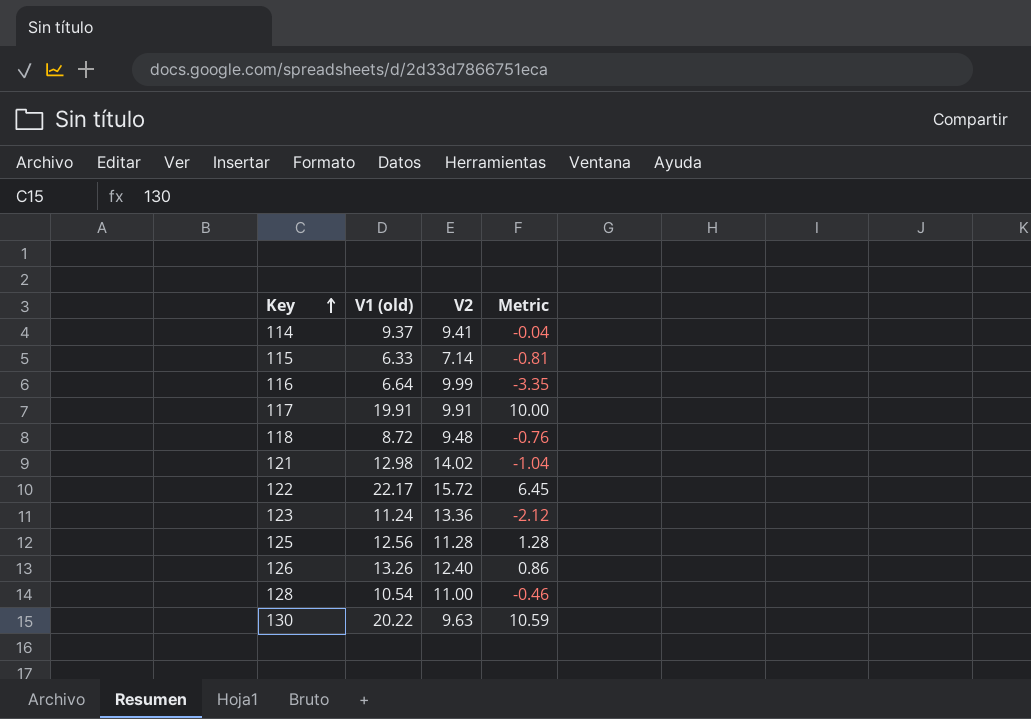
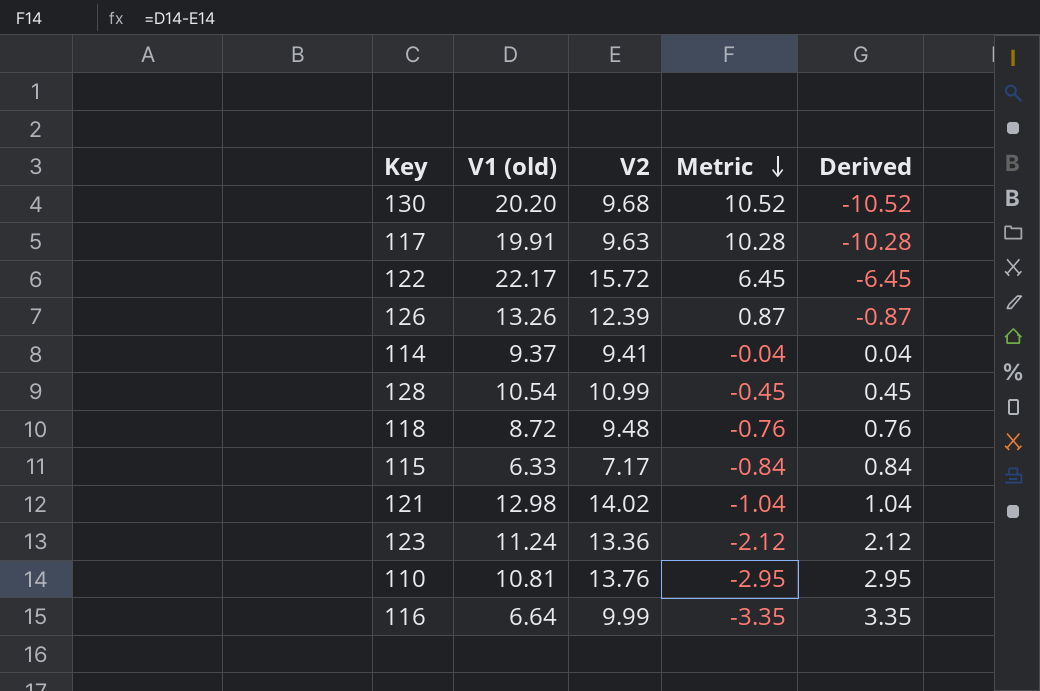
row order: Key ascending -> Metric descending
column Derived | formula: none -> [V2] - [V1 (old)]
row 125: 12.56 | 11.28 | 1.28 -> none
130 | V1 (old): 20.22 -> 20.20
130 | V2: 9.63 -> 9.68
130 | Metric: 10.59 -> 10.52
117 | V2: 9.91 -> 9.63
117 | Metric: 10.00 -> 10.28
126 | V2: 12.40 -> 12.39
126 | Metric: 0.86 -> 0.87
128 | V2: 11.00 -> 10.99
128 | Metric: -0.46 -> -0.45
115 | V2: 7.14 -> 7.17
115 | Metric: -0.81 -> -0.84
row 110: none -> 10.81 | 13.76 | -2.95 | 2.95

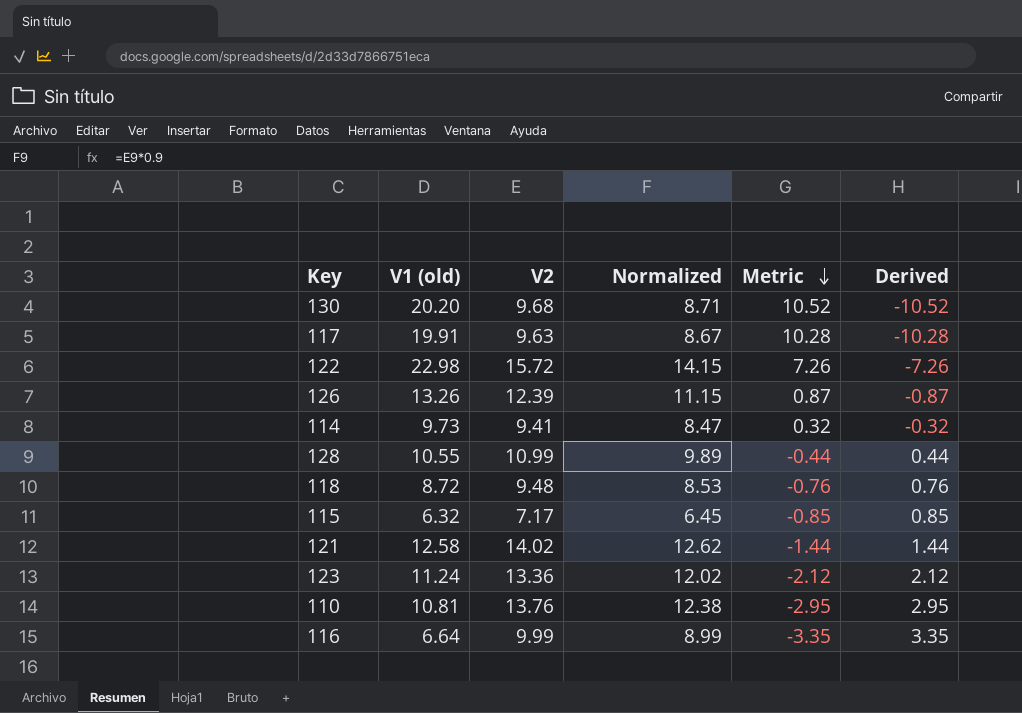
column Normalized | formula: none -> [V2] * 0.9
122 | V1 (old): 22.17 -> 22.98
122 | Metric: 6.45 -> 7.26
122 | Derived: -6.45 -> -7.26
114 | V1 (old): 9.37 -> 9.73
114 | Metric: -0.04 -> 0.32
114 | Derived: 0.04 -> -0.32
128 | V1 (old): 10.54 -> 10.55
128 | Metric: -0.45 -> -0.44
128 | Derived: 0.45 -> 0.44
115 | V1 (old): 6.33 -> 6.32
115 | Metric: -0.84 -> -0.85
115 | Derived: 0.84 -> 0.85
121 | V1 (old): 12.98 -> 12.58
121 | Metric: -1.04 -> -1.44
121 | Derived: 1.04 -> 1.44

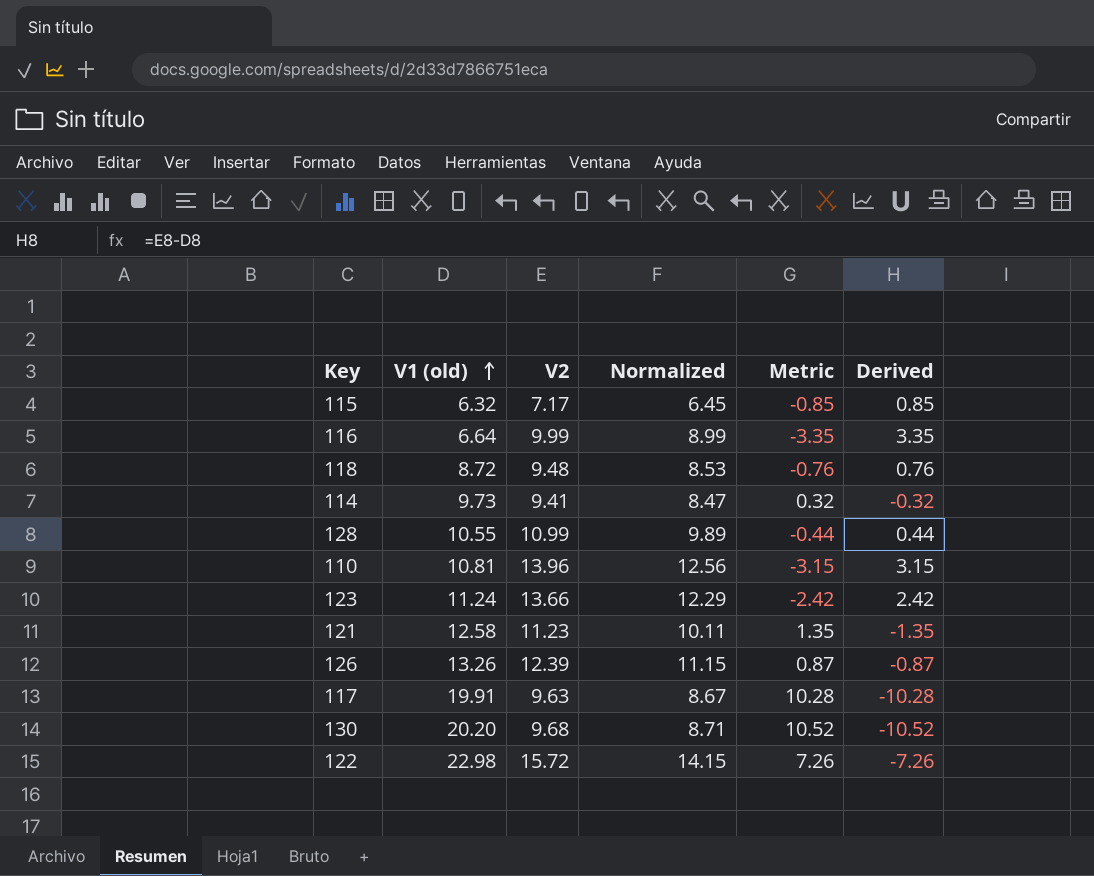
row order: Metric descending -> V1 (old) ascending
110 | V2: 13.76 -> 13.96
110 | Normalized: 12.38 -> 12.56
110 | Metric: -2.95 -> -3.15
110 | Derived: 2.95 -> 3.15
123 | V2: 13.36 -> 13.66
123 | Normalized: 12.02 -> 12.29
123 | Metric: -2.12 -> -2.42
123 | Derived: 2.12 -> 2.42
121 | V2: 14.02 -> 11.23
121 | Normalized: 12.62 -> 10.11
121 | Metric: -1.44 -> 1.35
121 | Derived: 1.44 -> -1.35

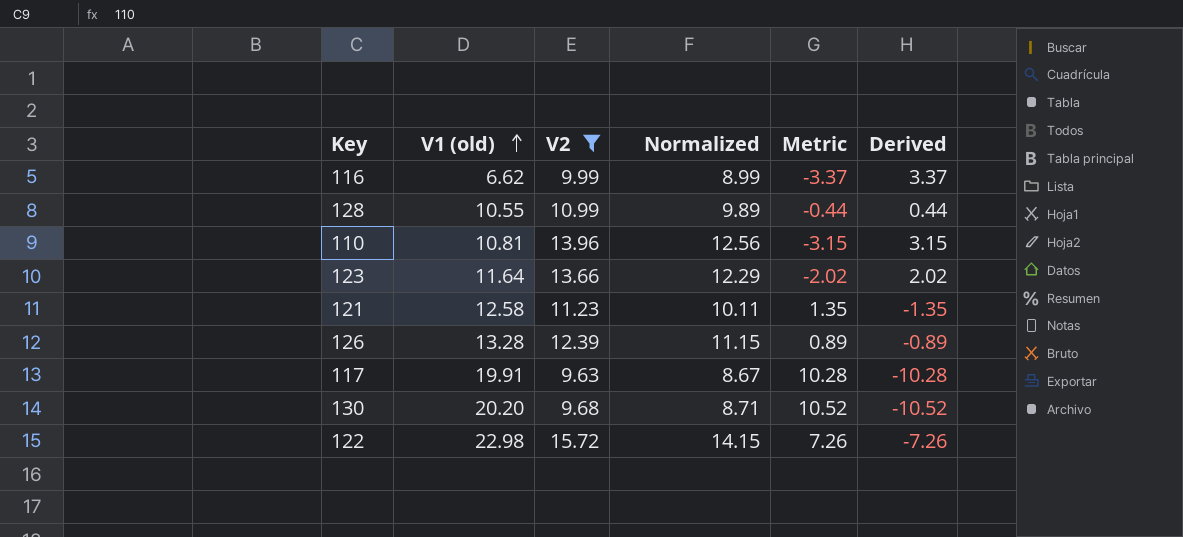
filter: none -> V2 >= 9.63
116 | V1 (old): 6.64 -> 6.62
116 | Metric: -3.35 -> -3.37
116 | Derived: 3.35 -> 3.37
123 | V1 (old): 11.24 -> 11.64
123 | Metric: -2.42 -> -2.02
123 | Derived: 2.42 -> 2.02
126 | V1 (old): 13.26 -> 13.28
126 | Metric: 0.87 -> 0.89
126 | Derived: -0.87 -> -0.89

